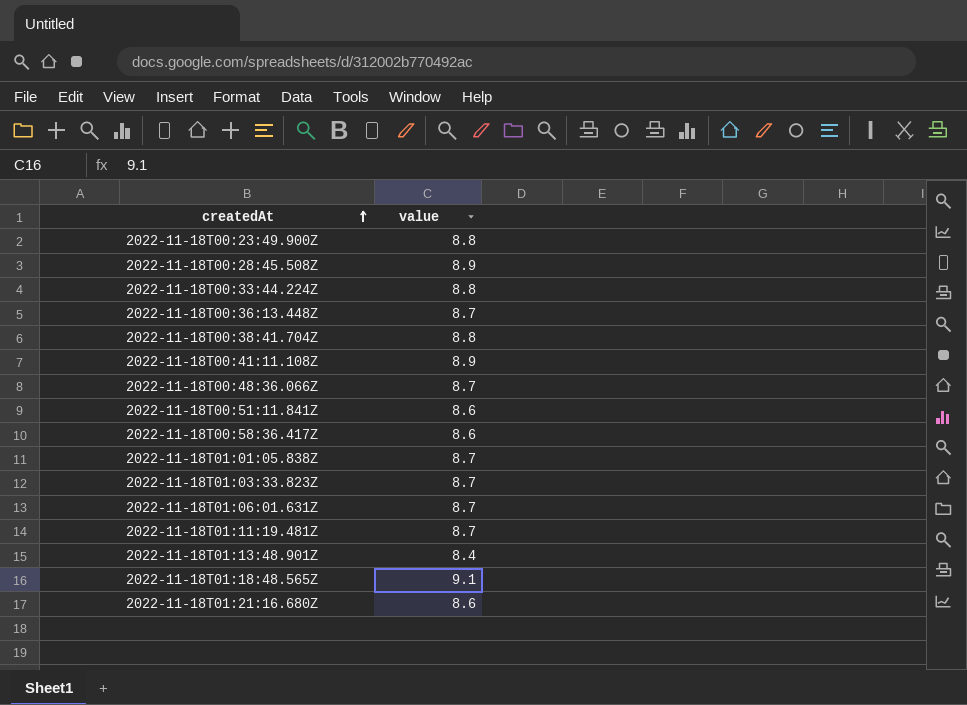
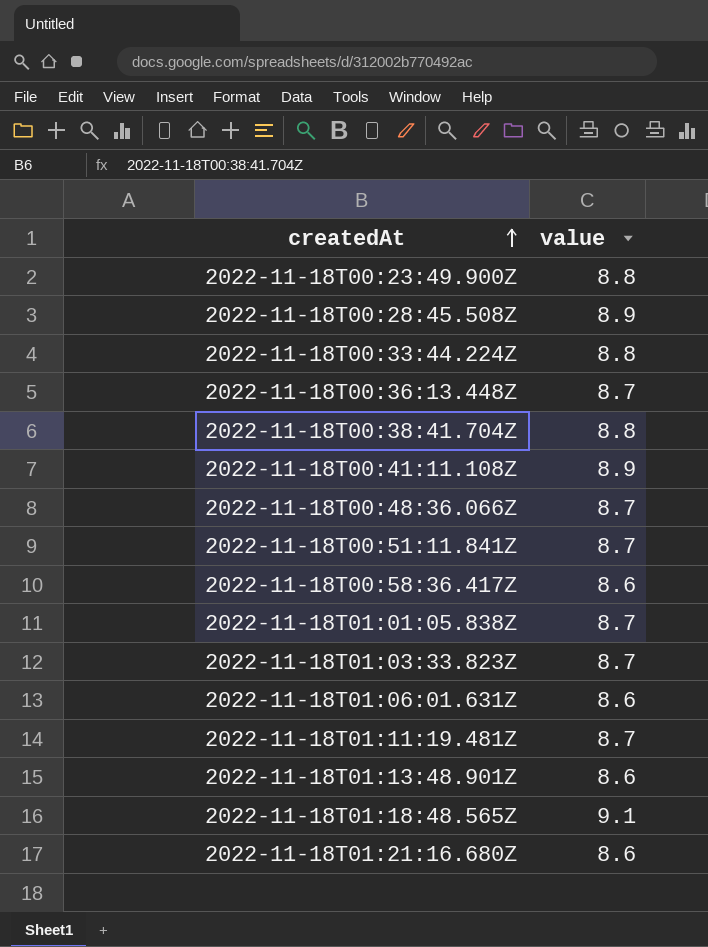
2022-11-18T00:51:11.841Z | value: 8.6 -> 8.7
2022-11-18T01:06:01.631Z | value: 8.7 -> 8.6
2022-11-18T01:13:48.901Z | value: 8.4 -> 8.6

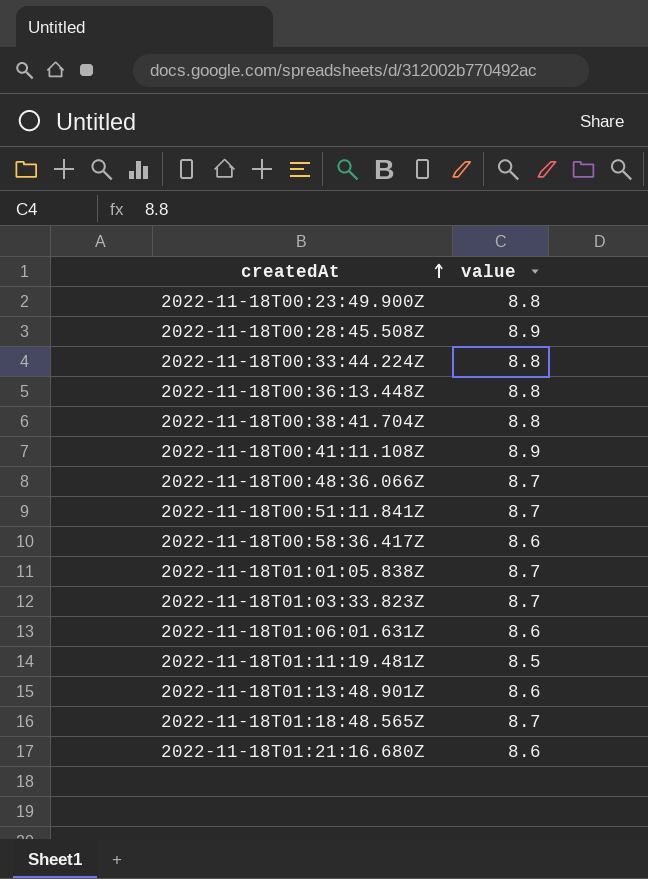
2022-11-18T00:36:13.448Z | value: 8.7 -> 8.8
2022-11-18T01:11:19.481Z | value: 8.7 -> 8.5
2022-11-18T01:18:48.565Z | value: 9.1 -> 8.7

